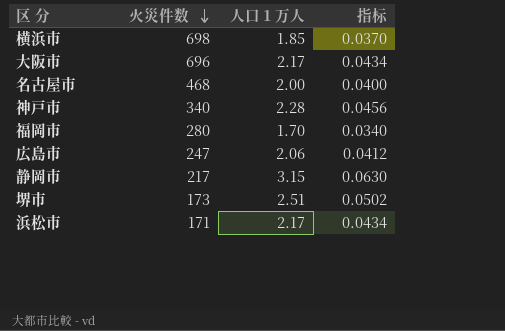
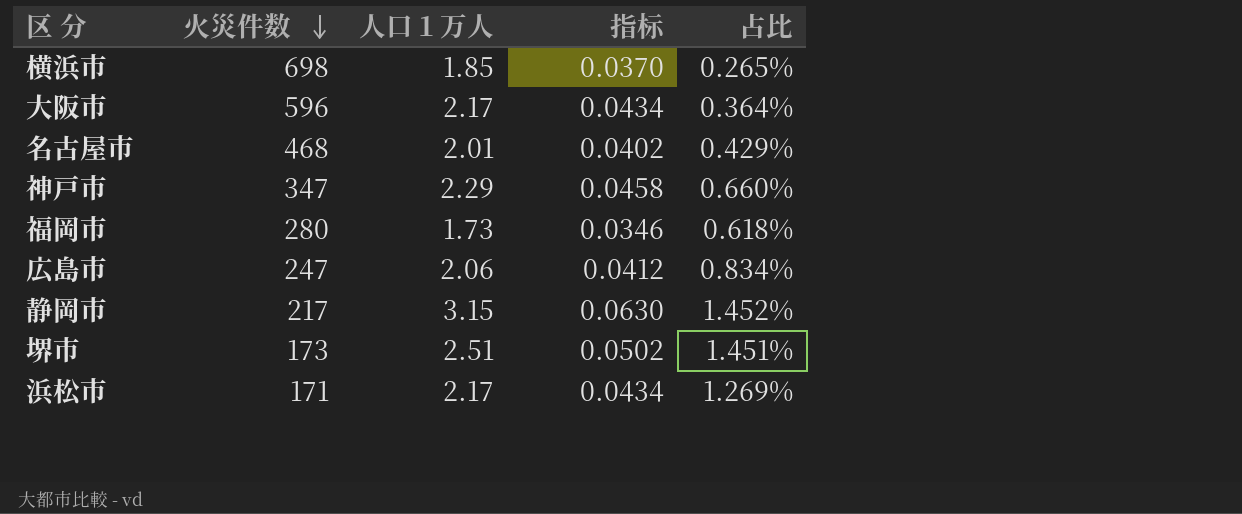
column 占比 | formula: none -> [人口１万人] / [火災件数]
大阪市 | 火災件数: 696 -> 596
名古屋市 | 人口１万人: 2.00 -> 2.01
名古屋市 | 指标: 0.0400 -> 0.0402
神戸市 | 火災件数: 340 -> 347
神戸市 | 人口１万人: 2.28 -> 2.29
神戸市 | 指标: 0.0456 -> 0.0458
福岡市 | 人口１万人: 1.70 -> 1.73
福岡市 | 指标: 0.0340 -> 0.0346

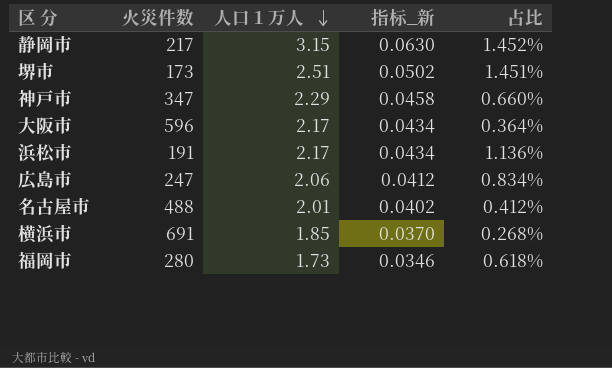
row order: 火災件数 descending -> 人口１万人 descending
column name: 指标 -> 指标_新
浜松市 | 火災件数: 171 -> 191
浜松市 | 占比: 1.269% -> 1.136%
名古屋市 | 火災件数: 468 -> 488
名古屋市 | 占比: 0.429% -> 0.412%
横浜市 | 火災件数: 698 -> 691
横浜市 | 占比: 0.265% -> 0.268%

